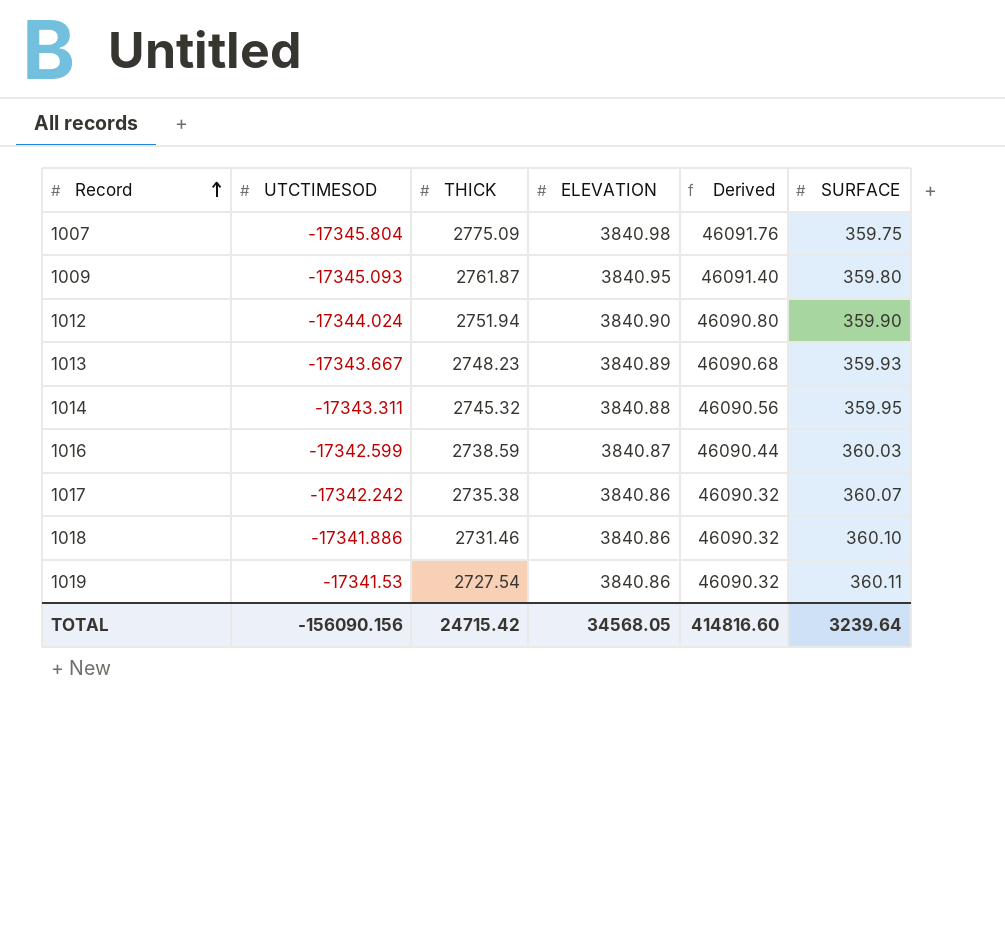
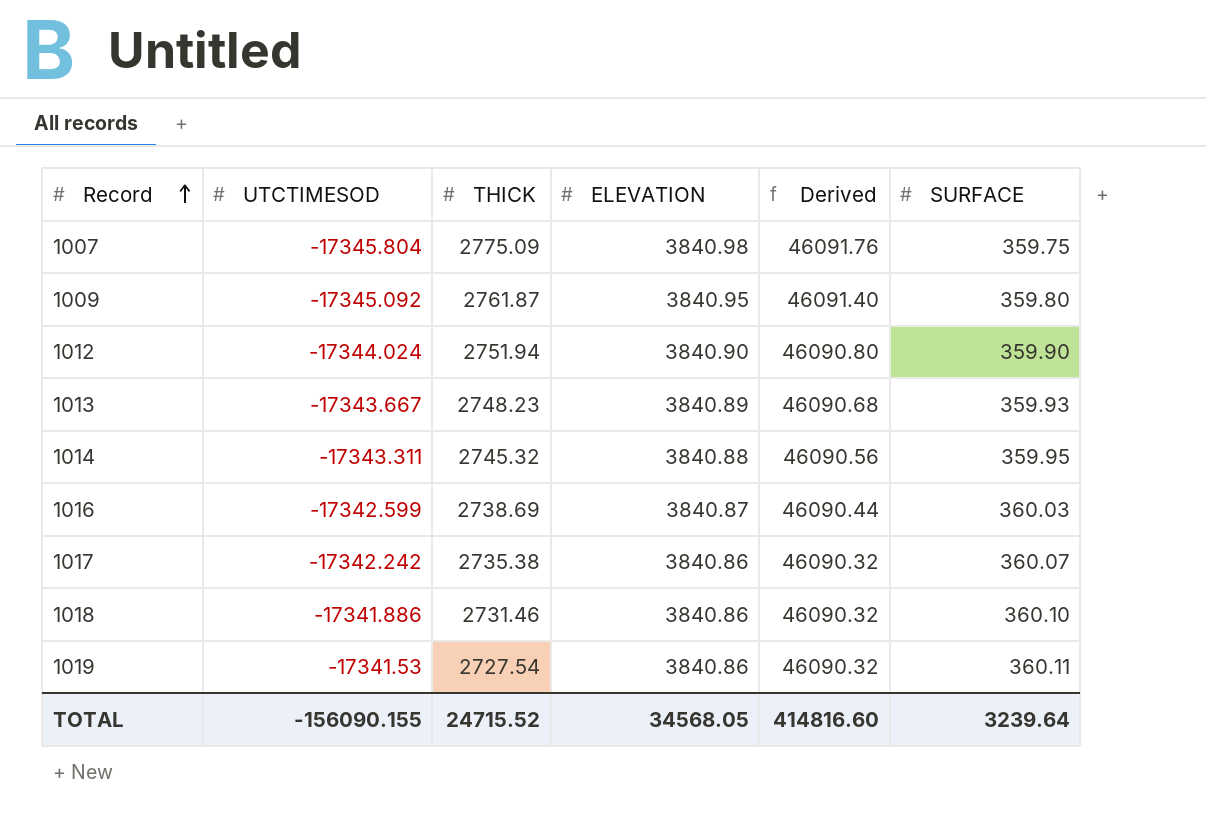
1009 | UTCTIMESOD: -17345.093 -> -17345.092
1016 | THICK: 2738.59 -> 2738.69
TOTAL | UTCTIMESOD: -156090.156 -> -156090.155
TOTAL | THICK: 24715.42 -> 24715.52

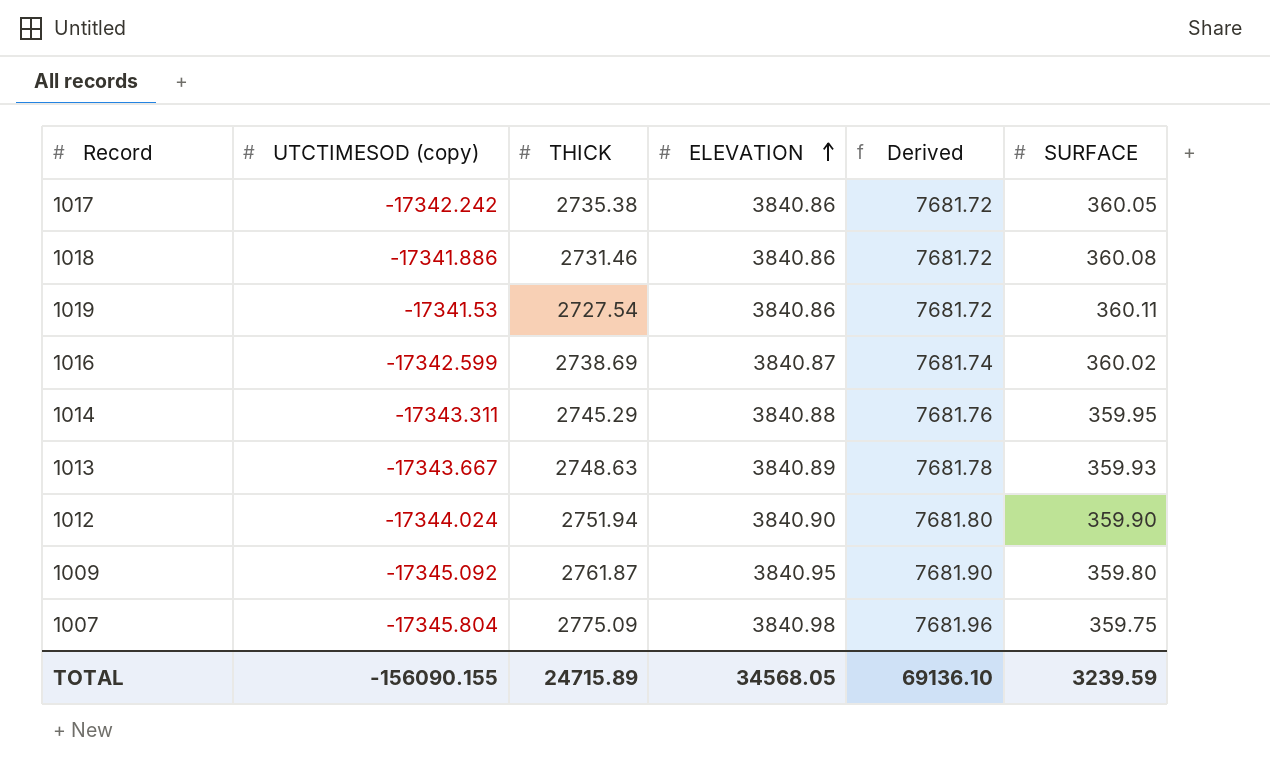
row order: Record ascending -> ELEVATION ascending
column name: UTCTIMESOD -> UTCTIMESOD (copy)
column Derived | formula: [ELEVATION] * 12 -> [ELEVATION] * 2
1017 | SURFACE: 360.07 -> 360.05
1018 | SURFACE: 360.10 -> 360.08
1016 | SURFACE: 360.03 -> 360.02
1014 | THICK: 2745.32 -> 2745.29
1013 | THICK: 2748.23 -> 2748.63
TOTAL | THICK: 24715.52 -> 24715.89
TOTAL | Derived: 414816.60 -> 69136.10
TOTAL | SURFACE: 3239.64 -> 3239.59

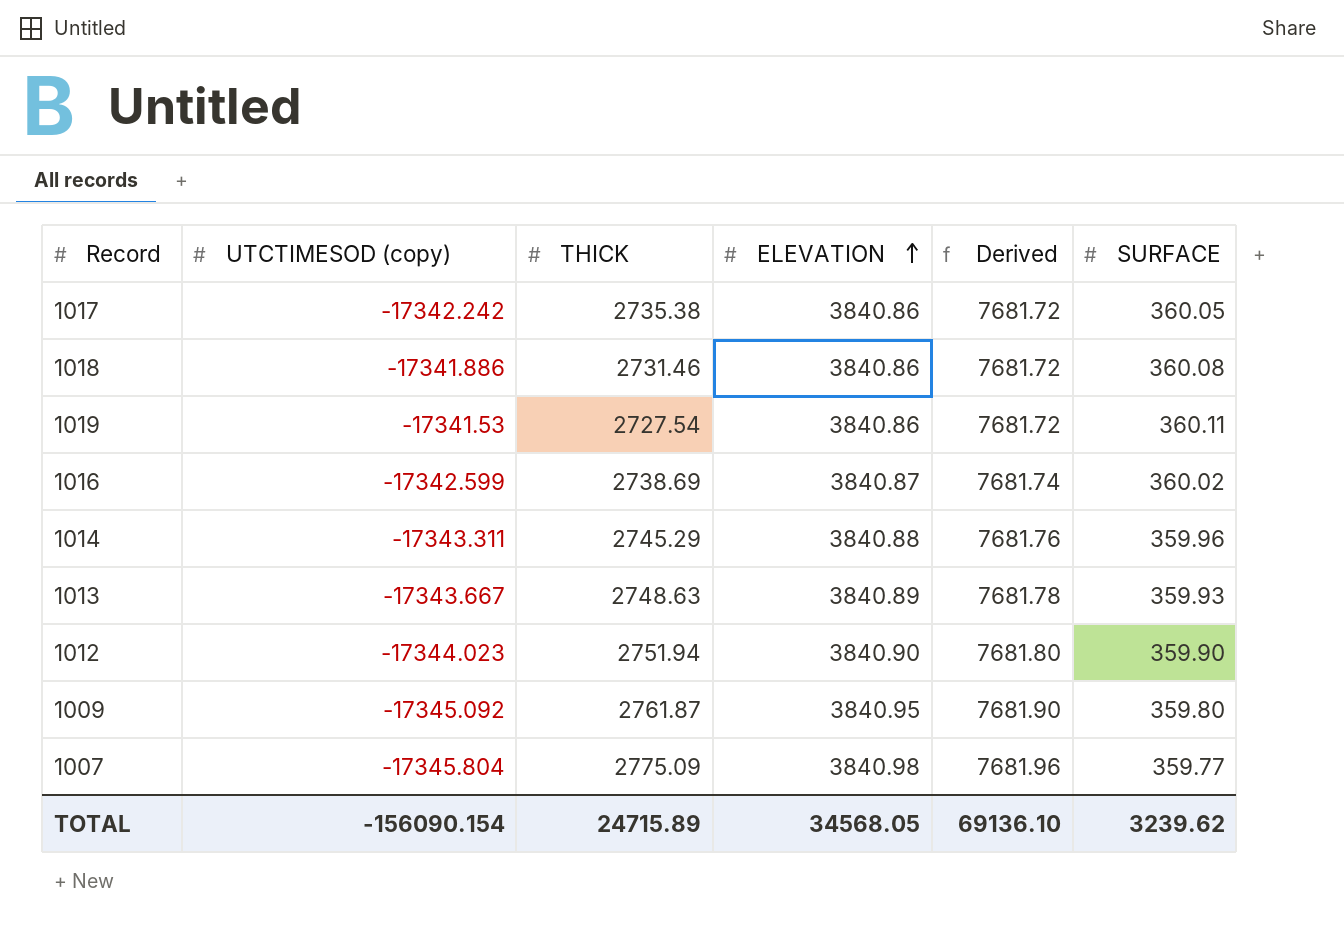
1014 | SURFACE: 359.95 -> 359.96
1012 | UTCTIMESOD (copy): -17344.024 -> -17344.023
1007 | SURFACE: 359.75 -> 359.77
TOTAL | UTCTIMESOD (copy): -156090.155 -> -156090.154
TOTAL | SURFACE: 3239.59 -> 3239.62

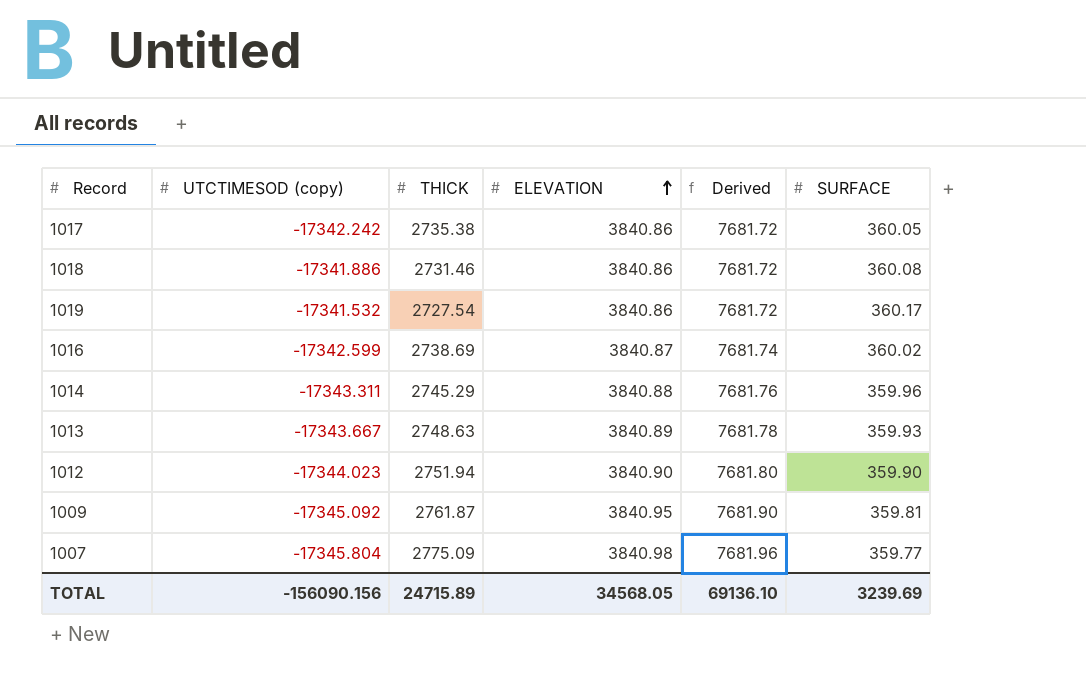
1019 | UTCTIMESOD (copy): -17341.53 -> -17341.532
1019 | SURFACE: 360.11 -> 360.17
1009 | SURFACE: 359.80 -> 359.81
TOTAL | UTCTIMESOD (copy): -156090.154 -> -156090.156
TOTAL | SURFACE: 3239.62 -> 3239.69

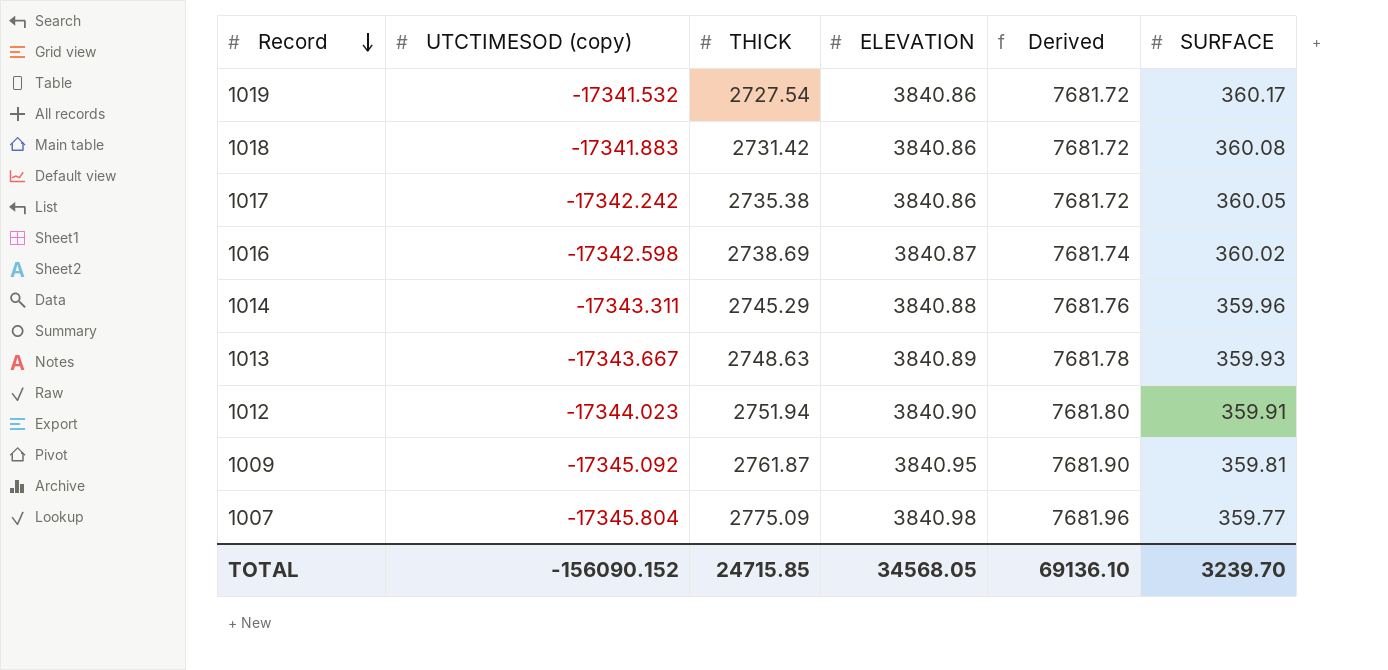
row order: ELEVATION ascending -> Record descending
1018 | UTCTIMESOD (copy): -17341.886 -> -17341.883
1018 | THICK: 2731.46 -> 2731.42
1016 | UTCTIMESOD (copy): -17342.599 -> -17342.598
1012 | SURFACE: 359.90 -> 359.91
TOTAL | UTCTIMESOD (copy): -156090.156 -> -156090.152
TOTAL | THICK: 24715.89 -> 24715.85
TOTAL | SURFACE: 3239.69 -> 3239.70

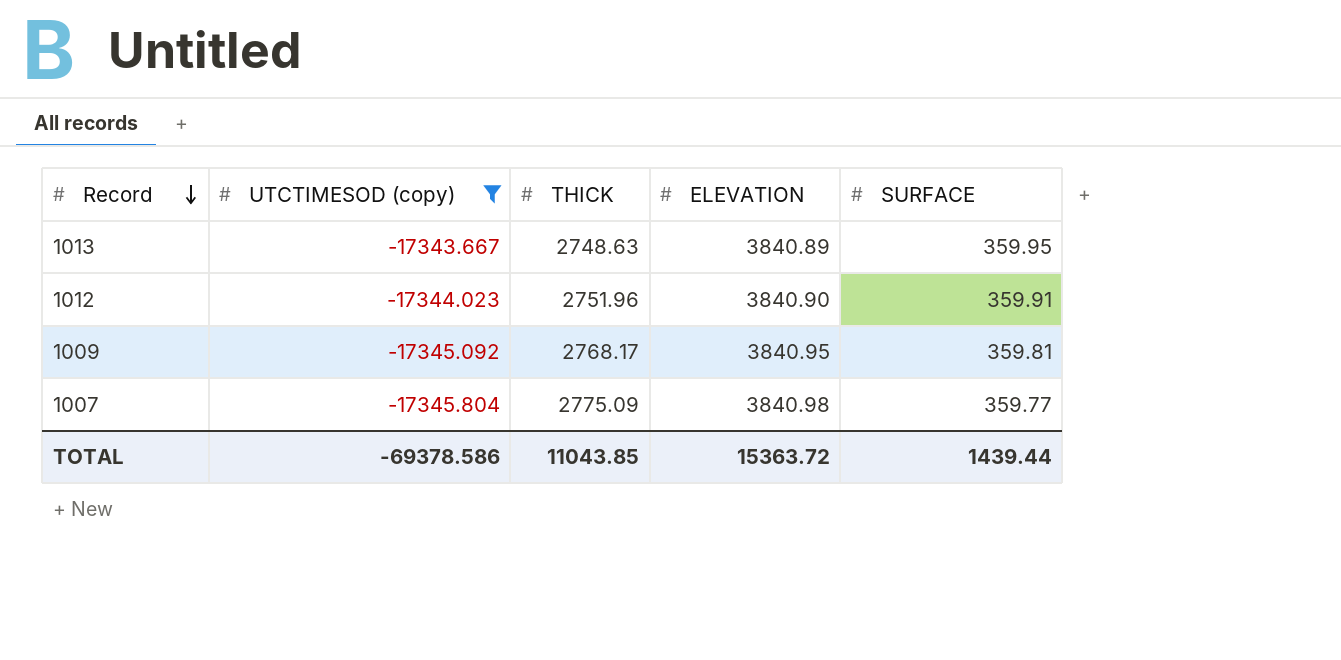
filter: none -> UTCTIMESOD (copy) <= -17343.667
column Derived | formula: [ELEVATION] * 2 -> none
1013 | SURFACE: 359.93 -> 359.95
1012 | THICK: 2751.94 -> 2751.96
1009 | THICK: 2761.87 -> 2768.17
TOTAL | UTCTIMESOD (copy): -156090.152 -> -69378.586
TOTAL | THICK: 24715.85 -> 11043.85
TOTAL | ELEVATION: 34568.05 -> 15363.72
TOTAL | SURFACE: 3239.70 -> 1439.44

